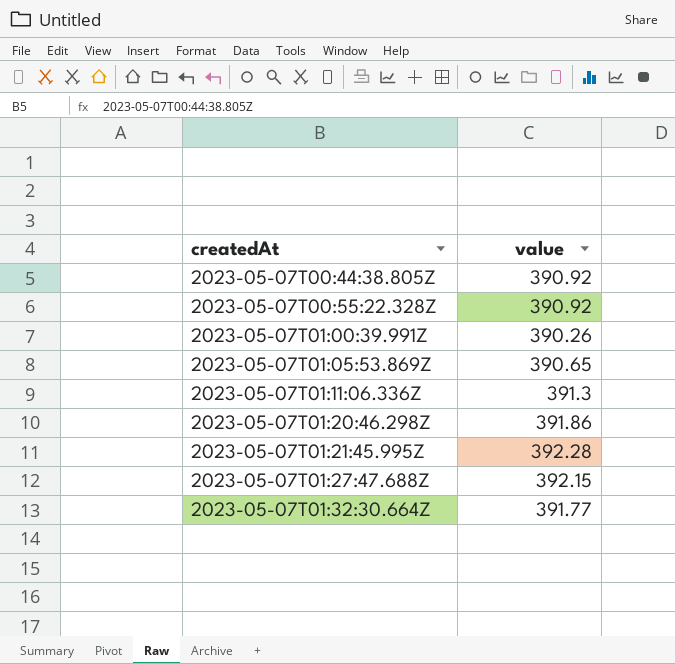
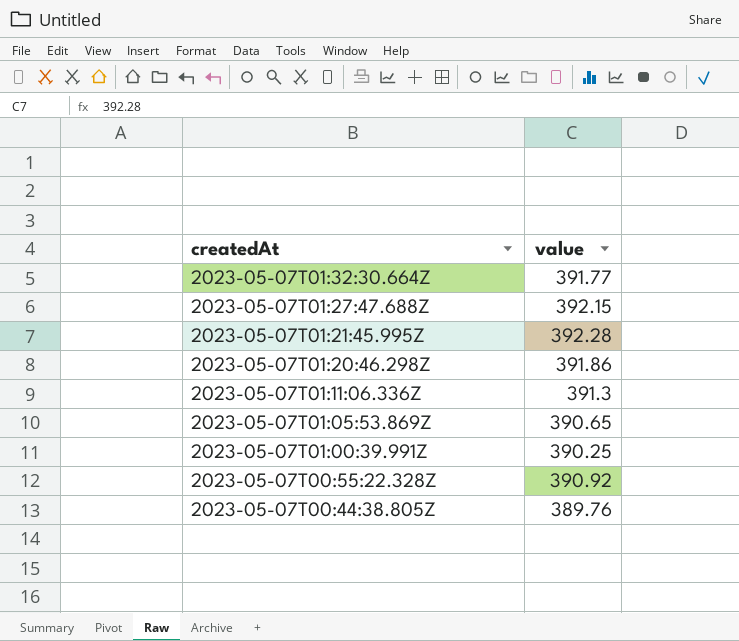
row order: createdAt ascending -> createdAt descending
2023-05-07T01:00:39.991Z | value: 390.26 -> 390.25
2023-05-07T00:44:38.805Z | value: 390.92 -> 389.76

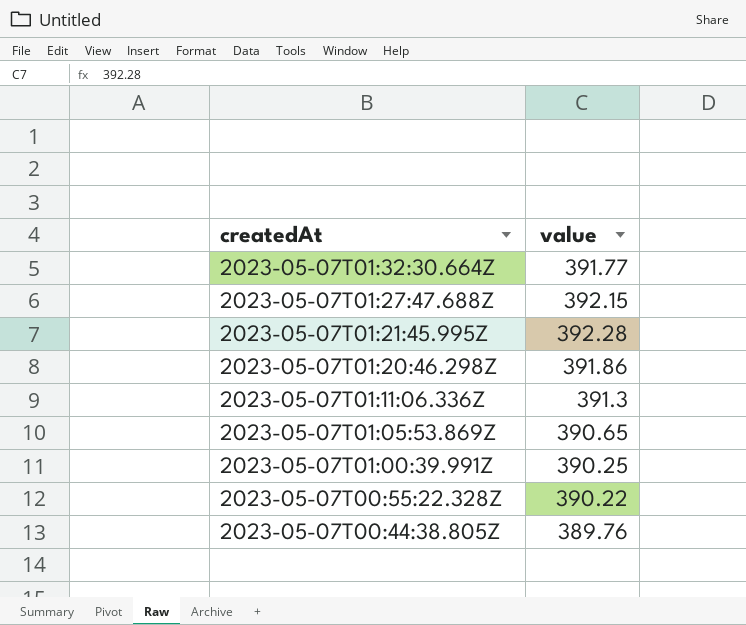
2023-05-07T00:55:22.328Z | value: 390.92 -> 390.22

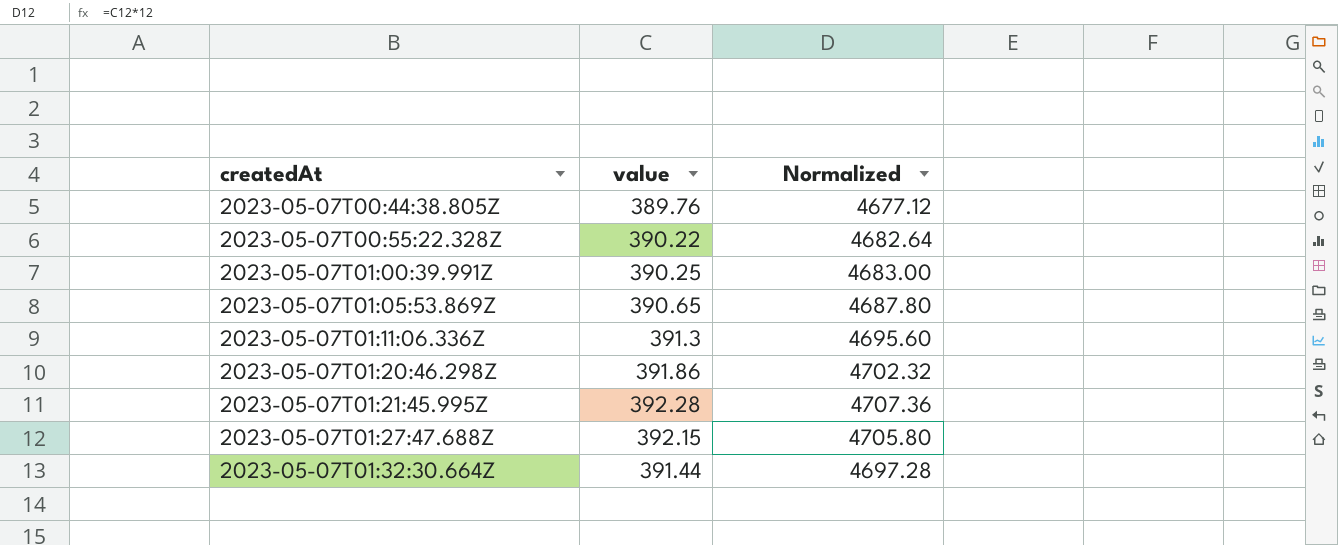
row order: createdAt descending -> createdAt ascending
column Normalized | formula: none -> [value] * 12
2023-05-07T01:32:30.664Z | value: 391.77 -> 391.44

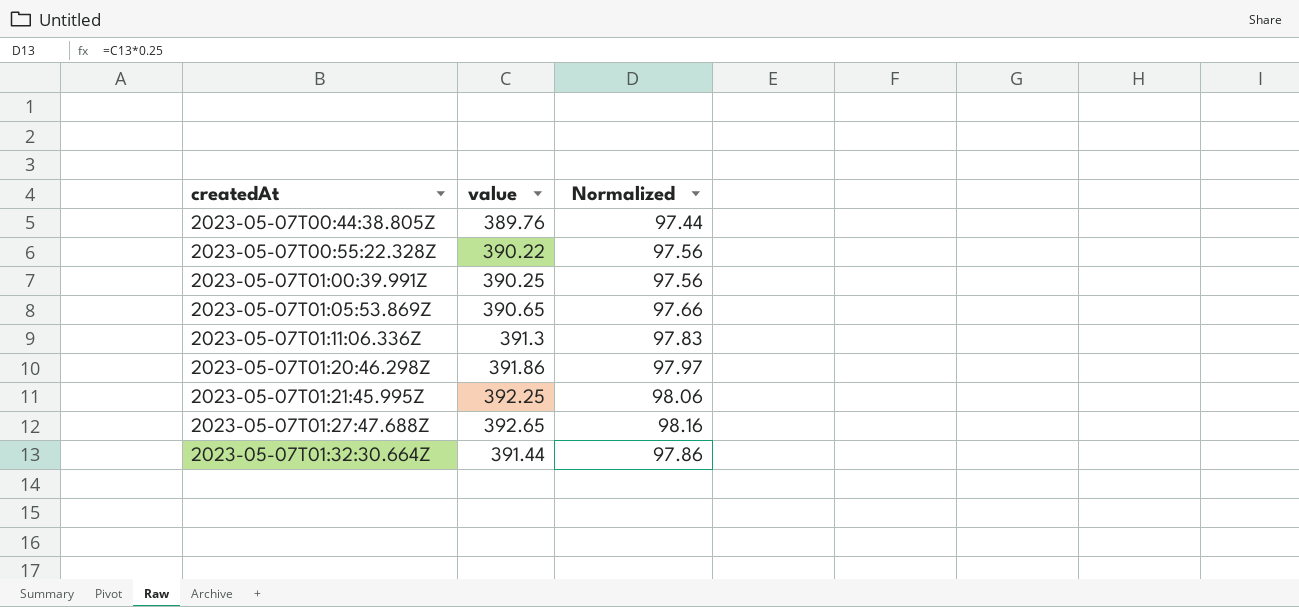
column Normalized | formula: [value] * 12 -> [value] * 0.25
2023-05-07T01:21:45.995Z | value: 392.28 -> 392.25
2023-05-07T01:27:47.688Z | value: 392.15 -> 392.65

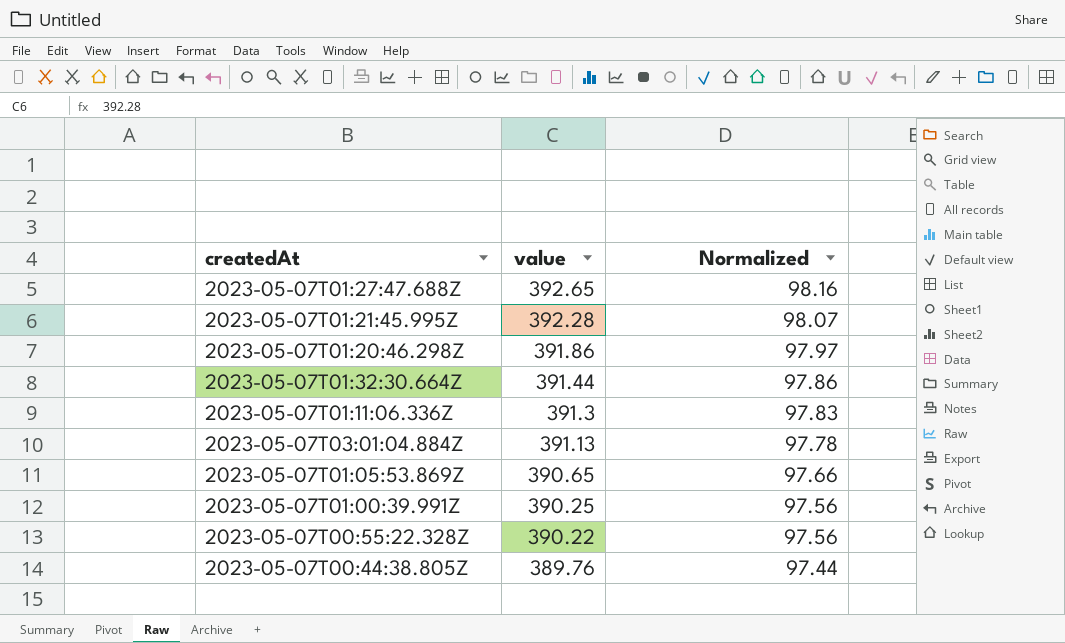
row order: createdAt ascending -> value descending
2023-05-07T01:21:45.995Z | value: 392.25 -> 392.28
2023-05-07T01:21:45.995Z | Normalized: 98.06 -> 98.07
row 2023-05-07T03:01:04.884Z: none -> 391.13 | 97.78

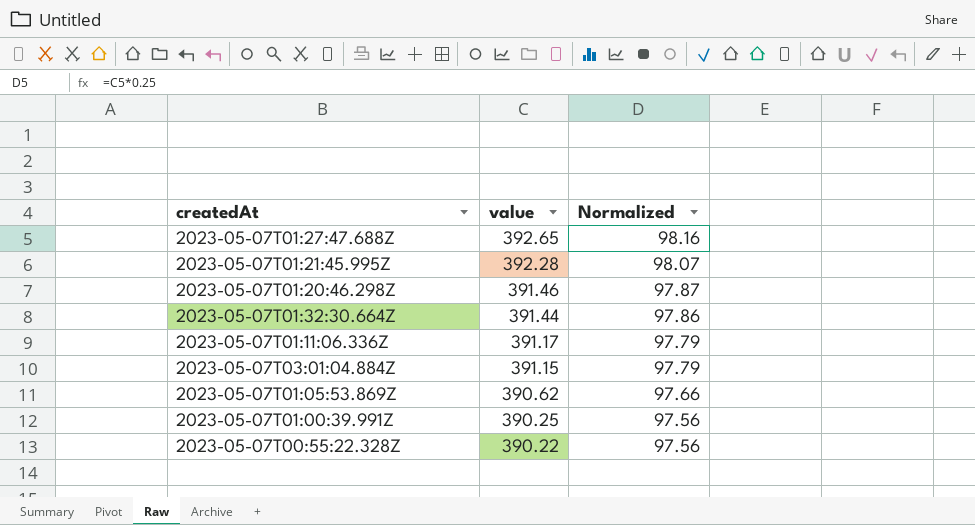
row 2023-05-07T00:44:38.805Z: 389.76 | 97.44 -> none
2023-05-07T01:20:46.298Z | value: 391.86 -> 391.46
2023-05-07T01:20:46.298Z | Normalized: 97.97 -> 97.87
2023-05-07T01:11:06.336Z | value: 391.3 -> 391.17
2023-05-07T01:11:06.336Z | Normalized: 97.83 -> 97.79
2023-05-07T03:01:04.884Z | value: 391.13 -> 391.15
2023-05-07T03:01:04.884Z | Normalized: 97.78 -> 97.79
2023-05-07T01:05:53.869Z | value: 390.65 -> 390.62

